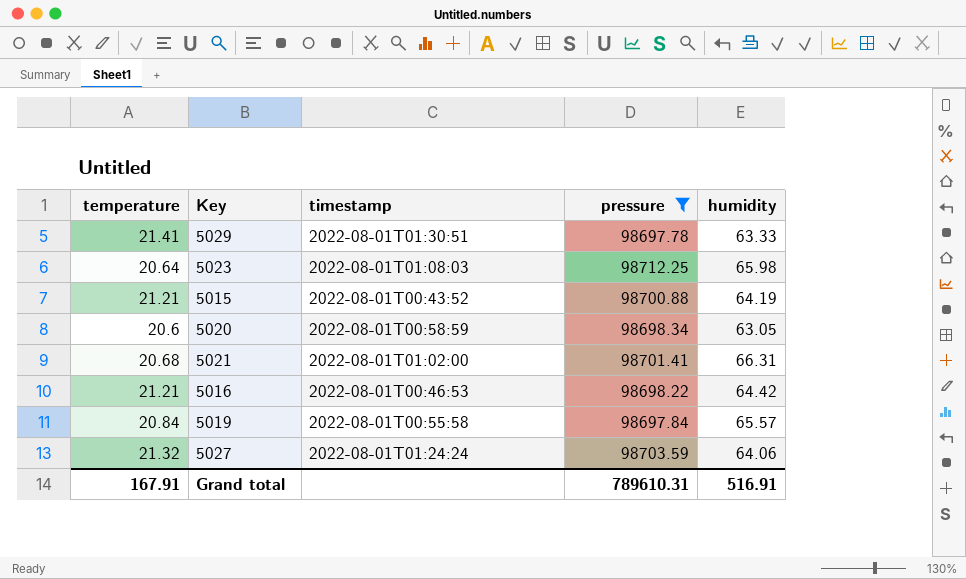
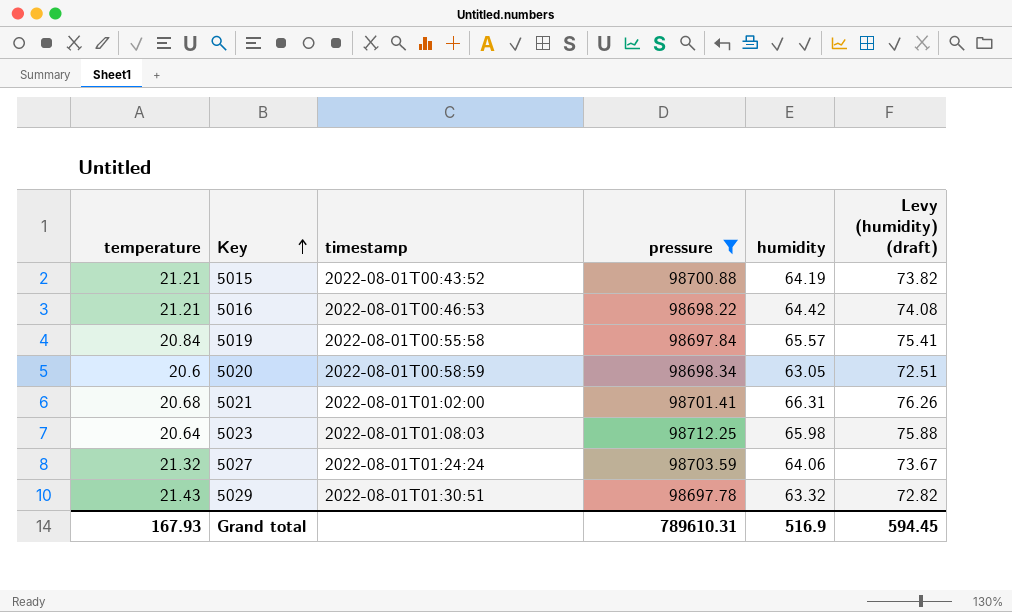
row order: none -> Key ascending
column Levy (humidity) (draft) | formula: none -> [humidity] * 1.15
5029 | temperature: 21.41 -> 21.43
5029 | humidity: 63.33 -> 63.32
Grand total | temperature: 167.91 -> 167.93
Grand total | humidity: 516.91 -> 516.9

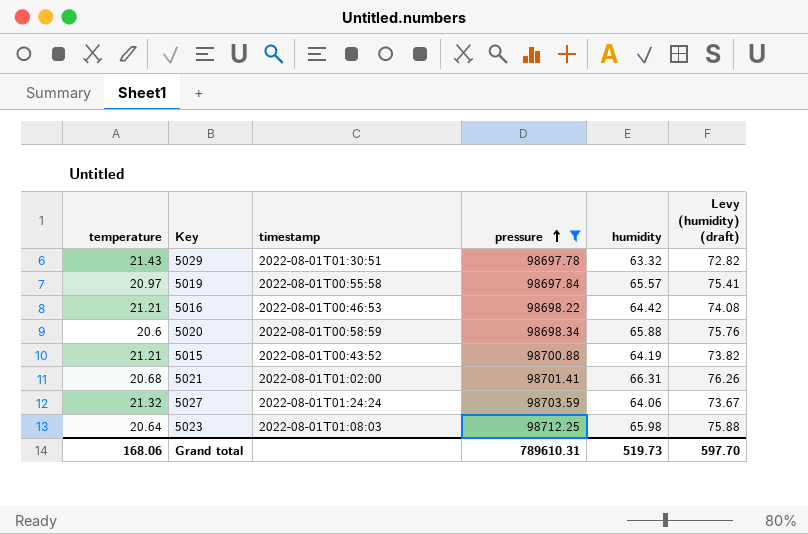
row order: Key ascending -> pressure ascending
5019 | temperature: 20.84 -> 20.97
5020 | humidity: 63.05 -> 65.88
5020 | Levy (humidity) (draft): 72.51 -> 75.76
Grand total | temperature: 167.93 -> 168.06
Grand total | humidity: 516.9 -> 519.73
Grand total | Levy (humidity) (draft): 594.45 -> 597.70

